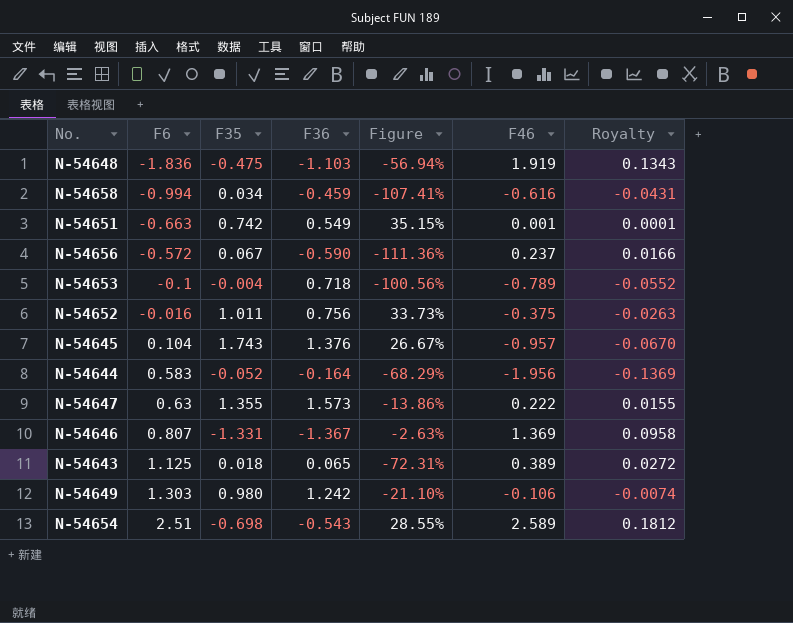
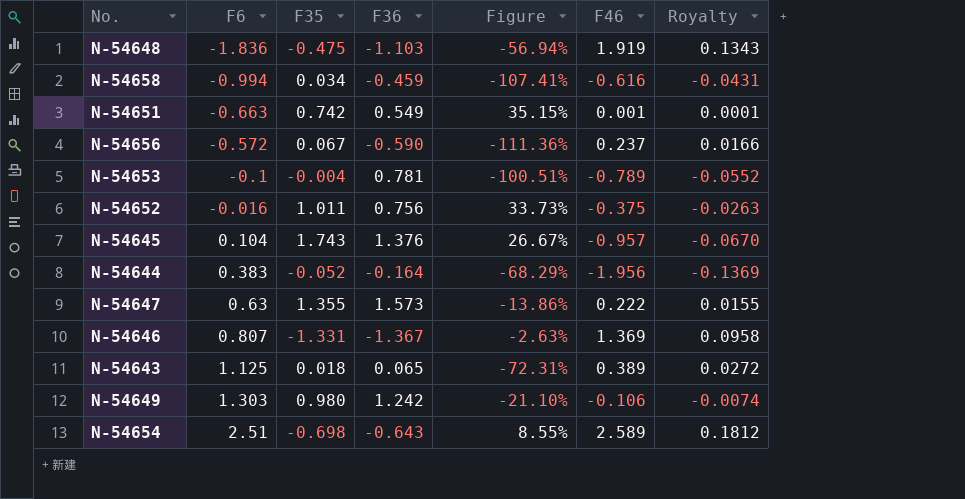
N-54653 | F36: 0.718 -> 0.781
N-54653 | Figure: -100.56% -> -100.51%
N-54644 | F6: 0.583 -> 0.383
N-54654 | F36: -0.543 -> -0.643
N-54654 | Figure: 28.55% -> 8.55%

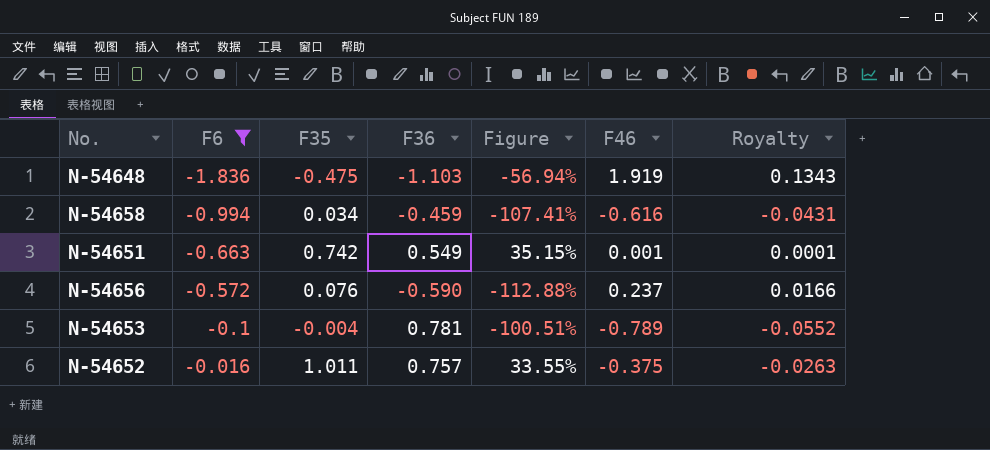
filter: none -> F6 <= -0.016
N-54656 | F35: 0.067 -> 0.076
N-54656 | Figure: -111.36% -> -112.88%
N-54652 | F36: 0.756 -> 0.757
N-54652 | Figure: 33.73% -> 33.55%

